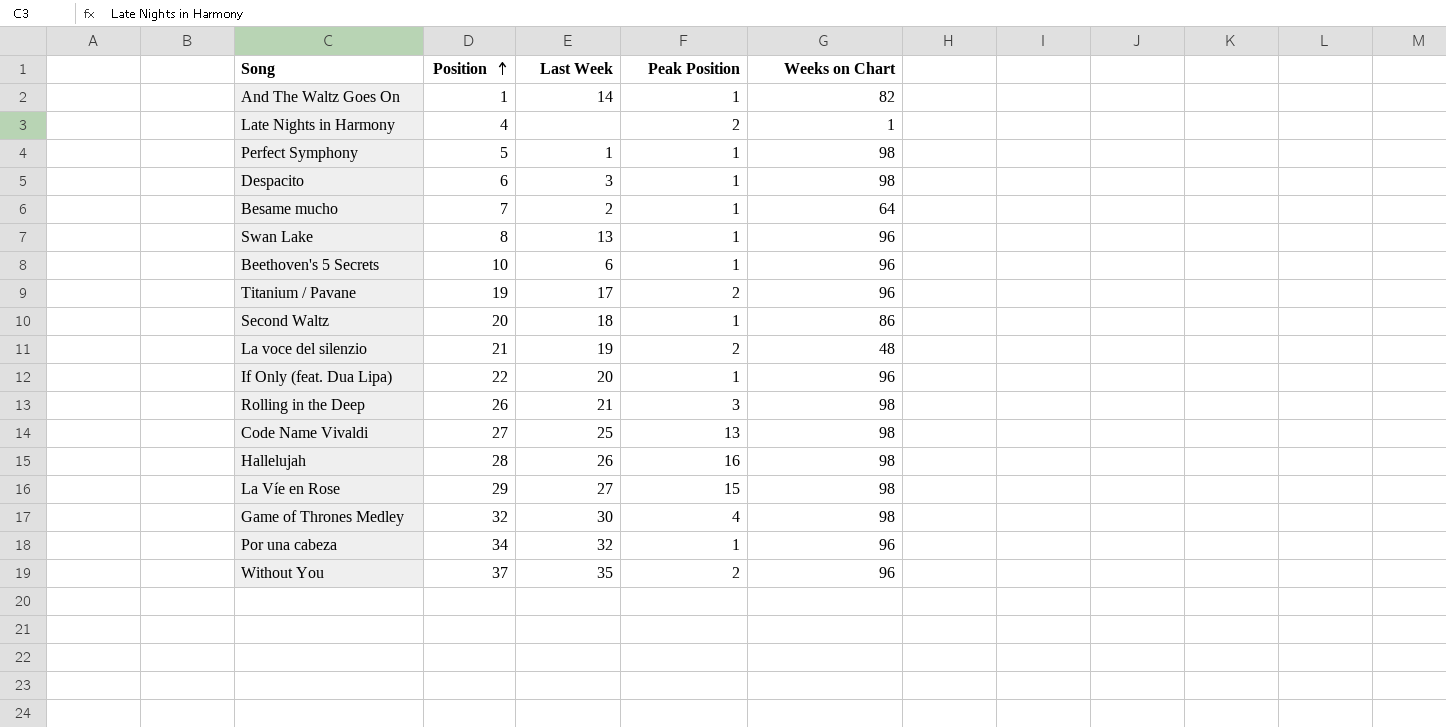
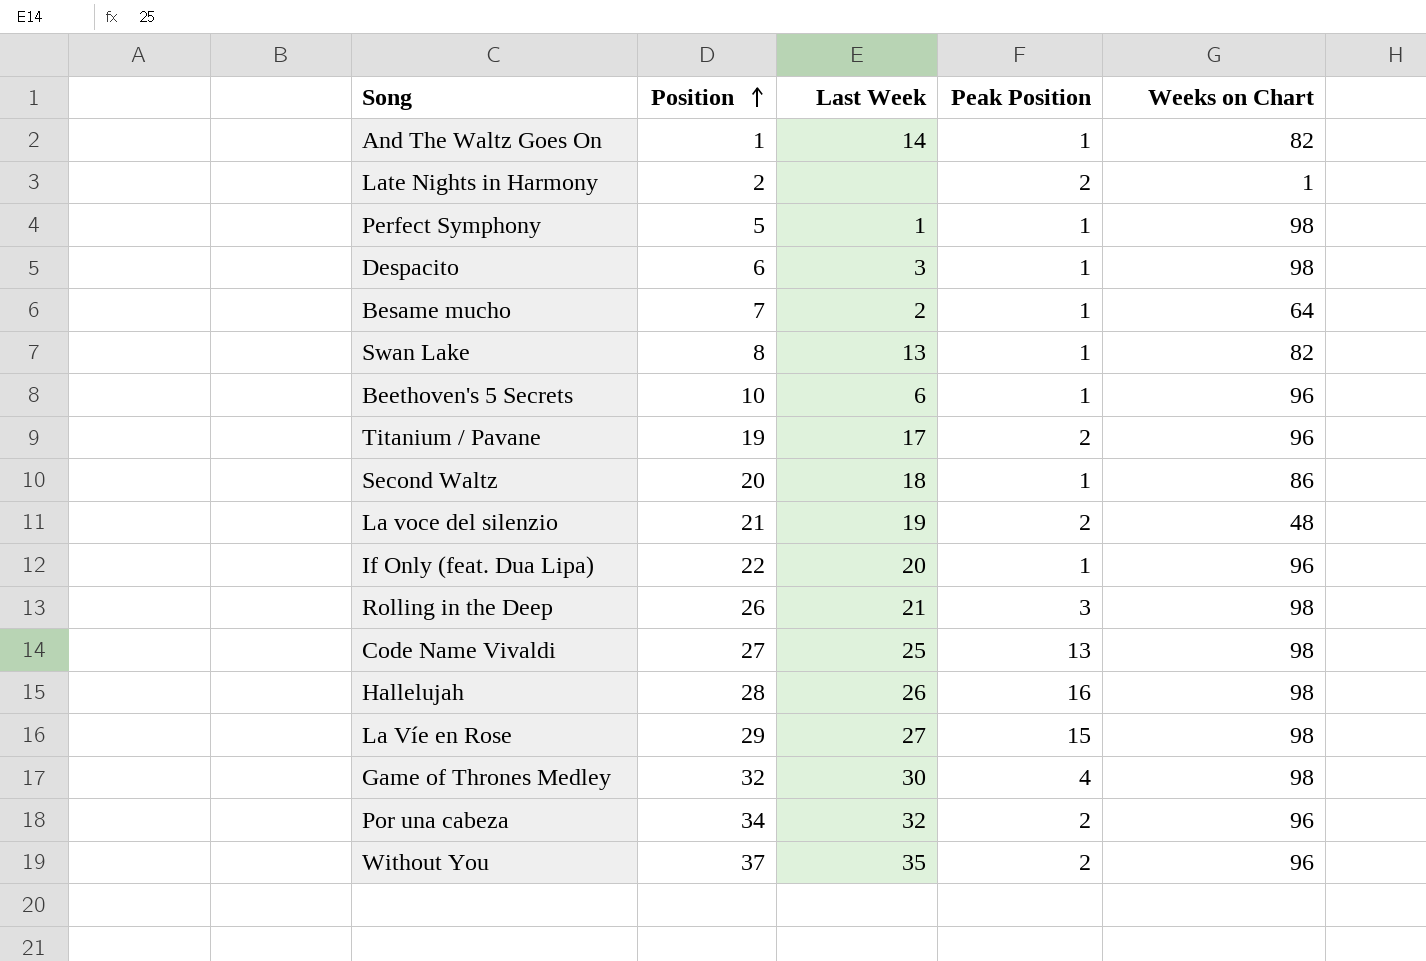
Late Nights in Harmony | Position: 4 -> 2
Swan Lake | Weeks on Chart: 96 -> 82
Por una cabeza | Peak Position: 1 -> 2

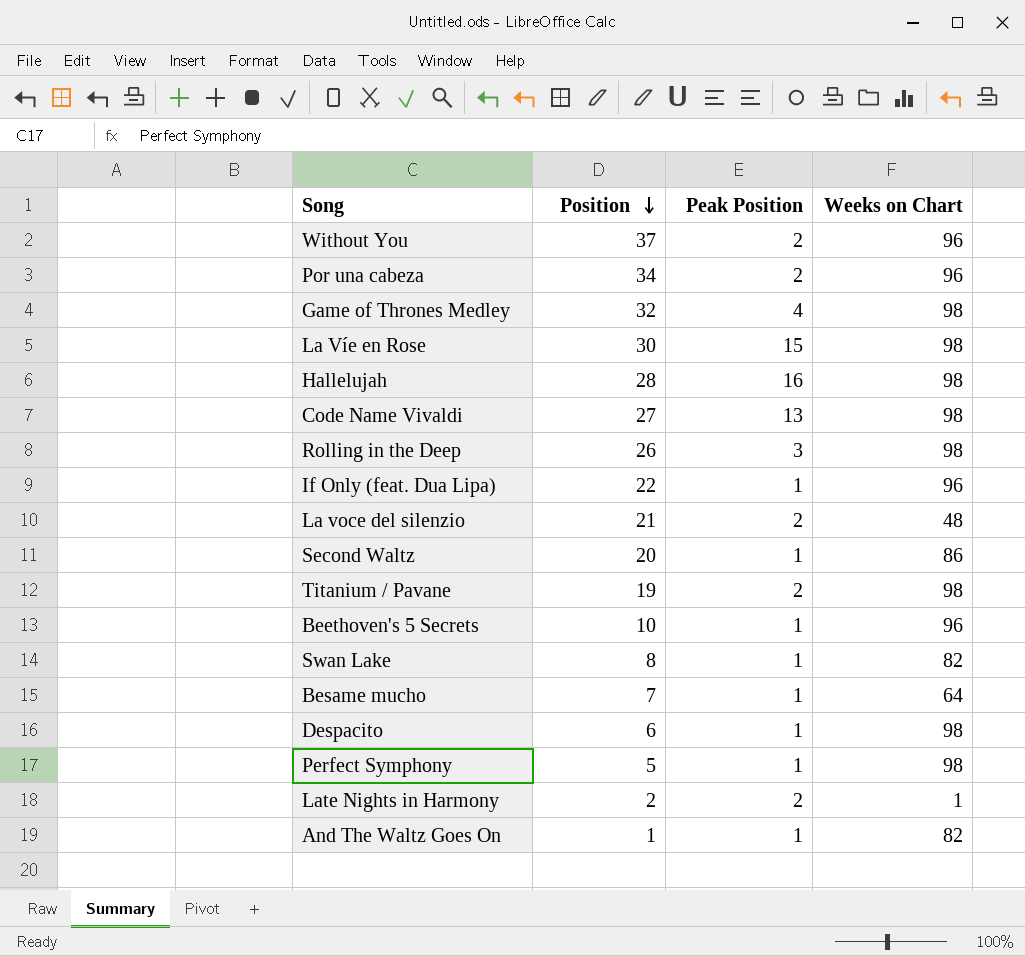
row order: Position ascending -> Position descending
column Last Week | position: 3 -> none
La Víe en Rose | Position: 29 -> 30
Titanium / Pavane | Weeks on Chart: 96 -> 98

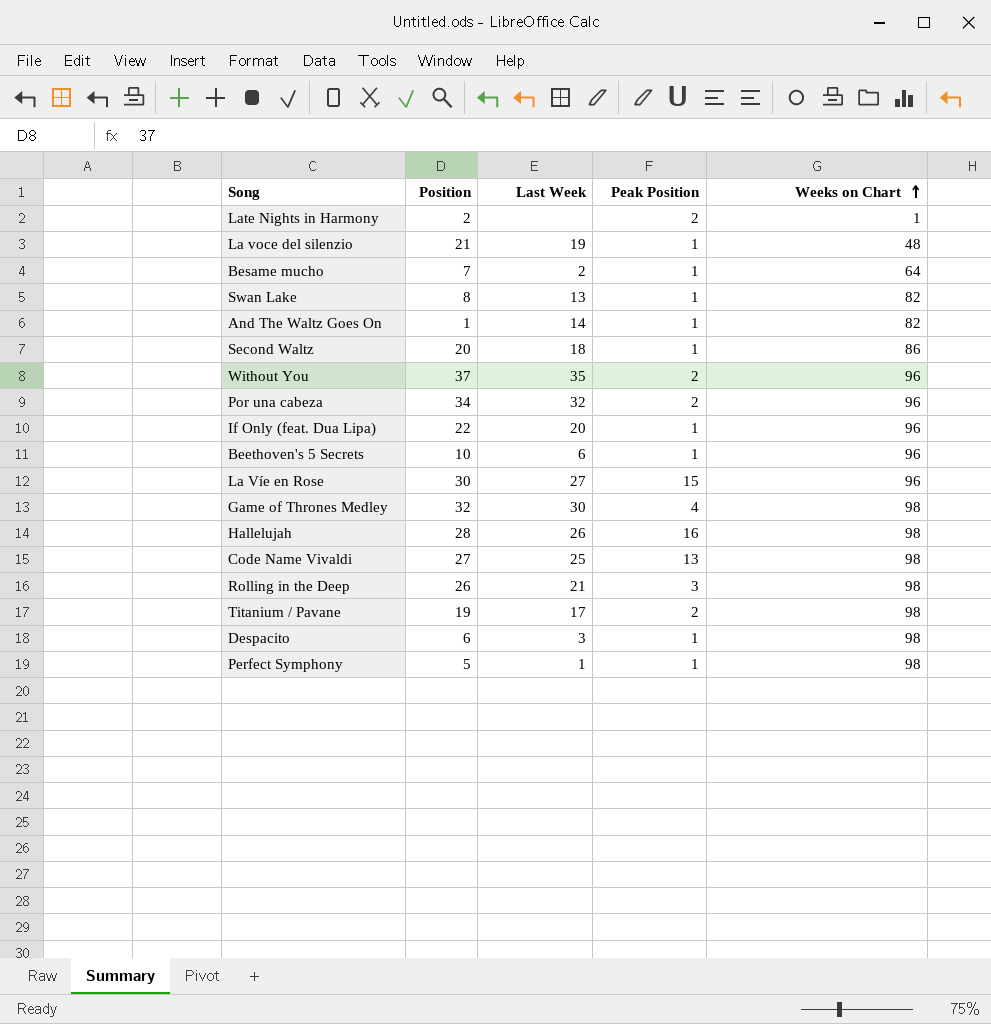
row order: Position descending -> Weeks on Chart ascending
column Last Week | position: none -> 3
La voce del silenzio | Peak Position: 2 -> 1
La Víe en Rose | Weeks on Chart: 98 -> 96

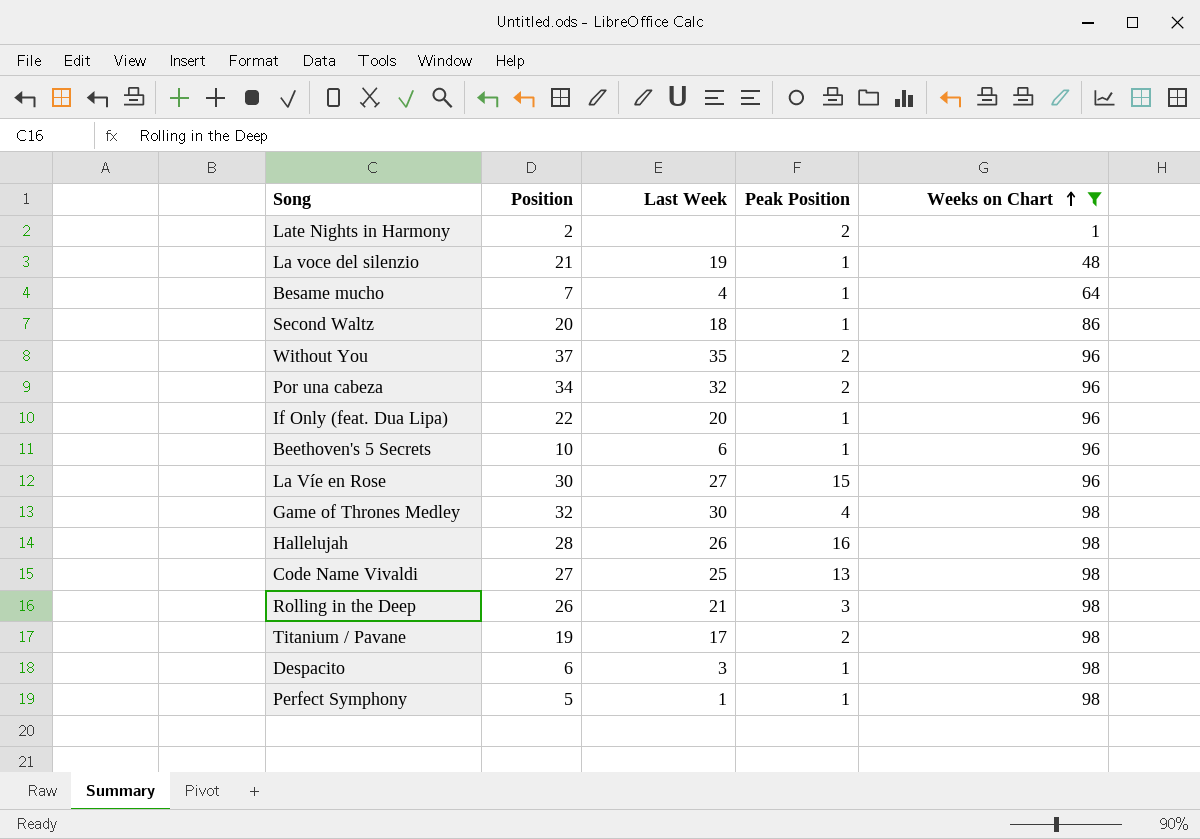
filter: none -> Weeks on Chart != 82
Besame mucho | Last Week: 2 -> 4

